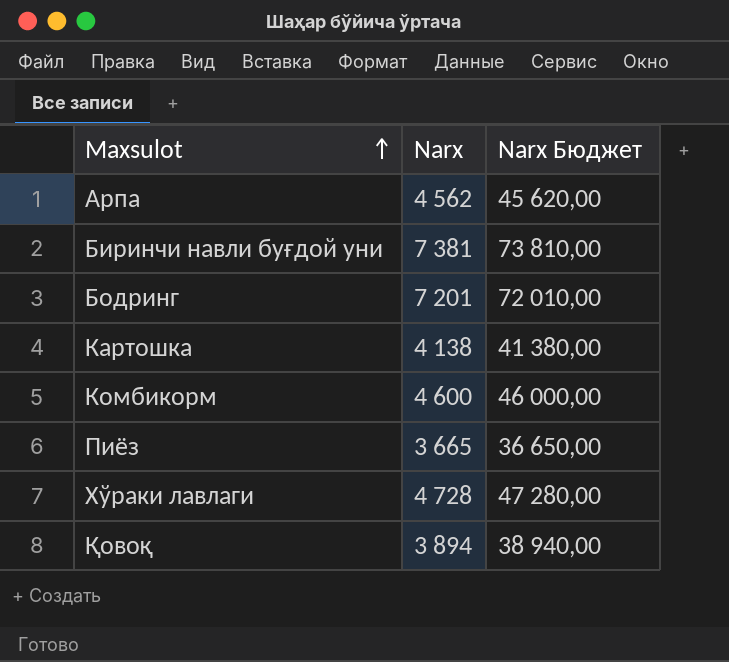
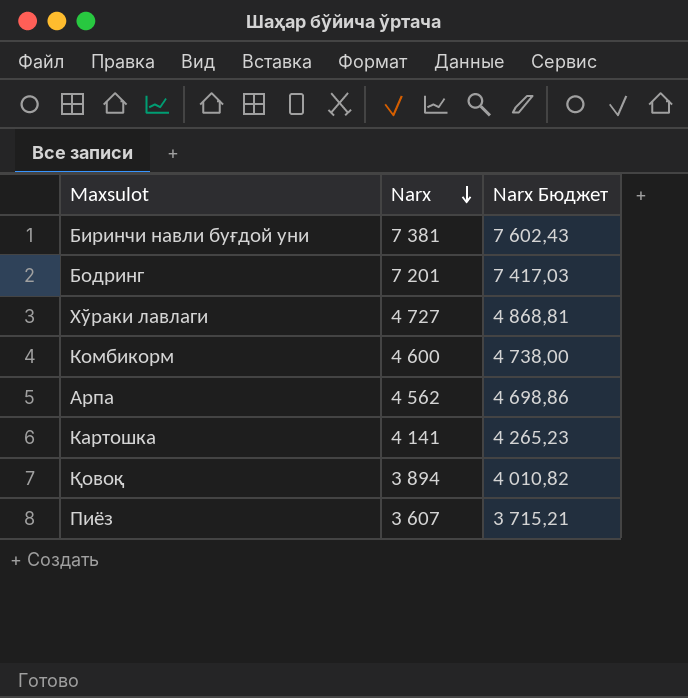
row order: Maxsulot ascending -> Narx descending
column Narx Бюджет | formula: [Narx] * 10 -> [Narx] * 1,03
Хўраки лавлаги | Narx: 4 728 -> 4 727
Картошка | Narx: 4 138 -> 4 141
Пиёз | Narx: 3 665 -> 3 607

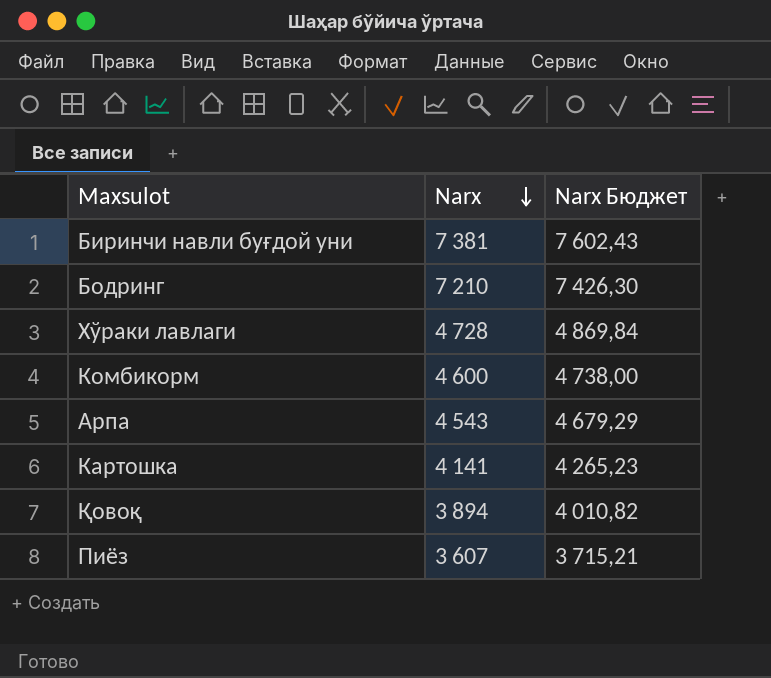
Бодринг | Narx: 7 201 -> 7 210
Бодринг | Narx Бюджет: 7 417,03 -> 7 426,30
Хўраки лавлаги | Narx: 4 727 -> 4 728
Хўраки лавлаги | Narx Бюджет: 4 868,81 -> 4 869,84
Арпа | Narx: 4 562 -> 4 543
Арпа | Narx Бюджет: 4 698,86 -> 4 679,29

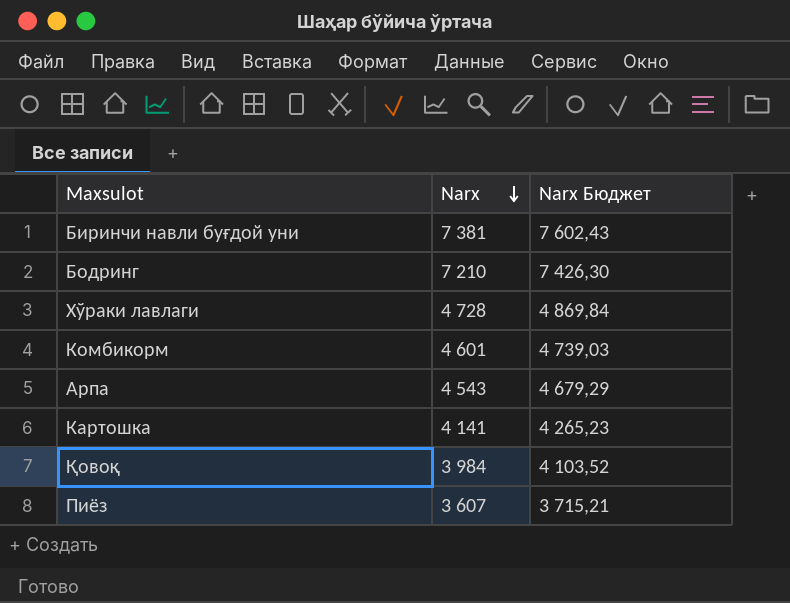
Комбикорм | Narx: 4 600 -> 4 601
Комбикорм | Narx Бюджет: 4 738,00 -> 4 739,03
Қовоқ | Narx: 3 894 -> 3 984
Қовоқ | Narx Бюджет: 4 010,82 -> 4 103,52

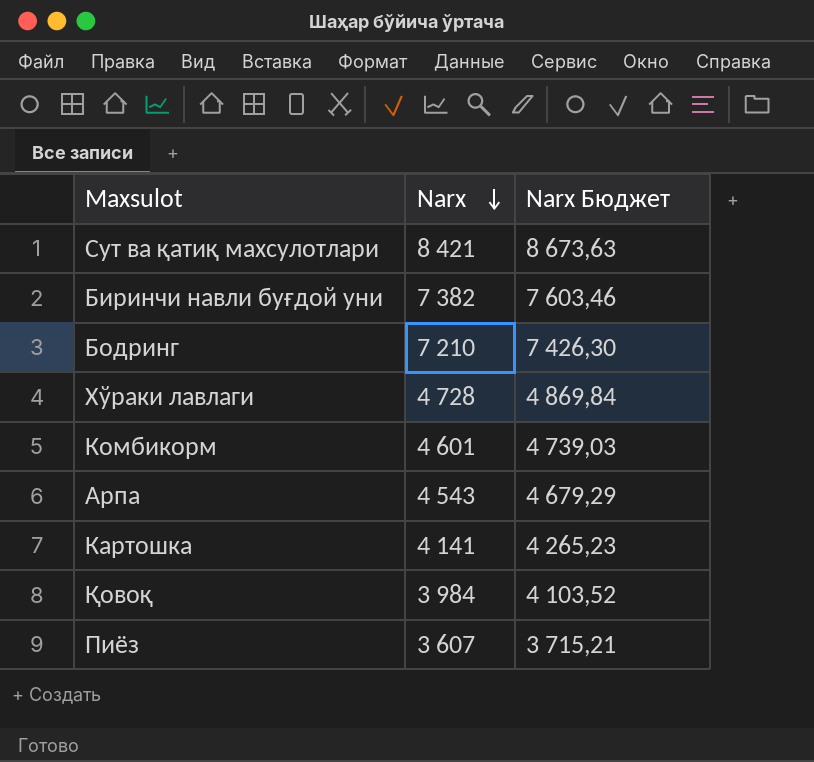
row Сут ва қатиқ махсулотлари: none -> 8 421 | 8 673,63
Биринчи навли буғдой уни | Narx: 7 381 -> 7 382
Биринчи навли буғдой уни | Narx Бюджет: 7 602,43 -> 7 603,46

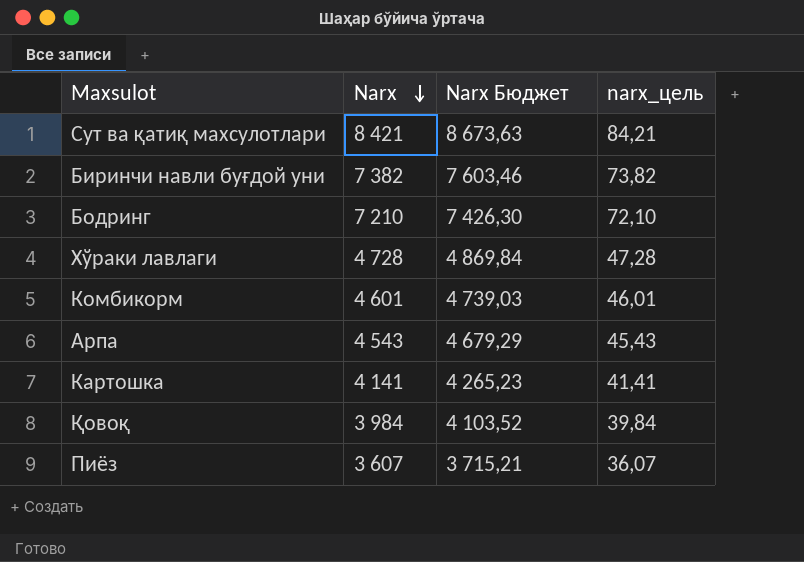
column narx_цель | formula: none -> [Narx] * 0,01

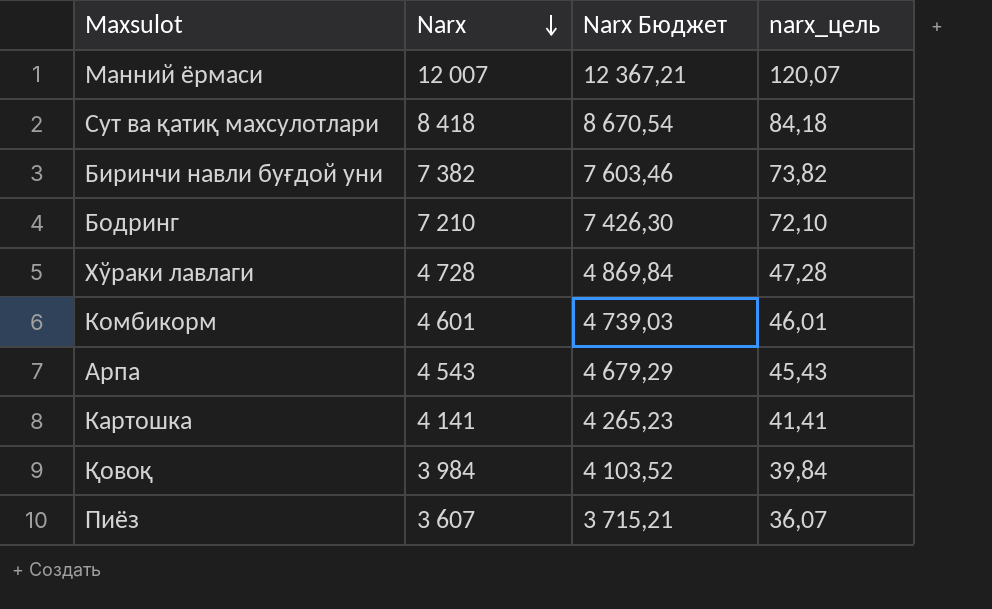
row Манний ёрмаси: none -> 12 007 | 12 367,21 | 120,07
Сут ва қатиқ махсулотлари | Narx: 8 421 -> 8 418
Сут ва қатиқ махсулотлари | Narx Бюджет: 8 673,63 -> 8 670,54
Сут ва қатиқ махсулотлари | narx_цель: 84,21 -> 84,18

